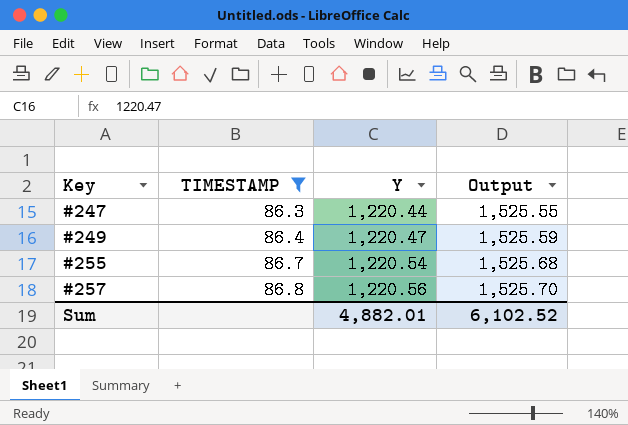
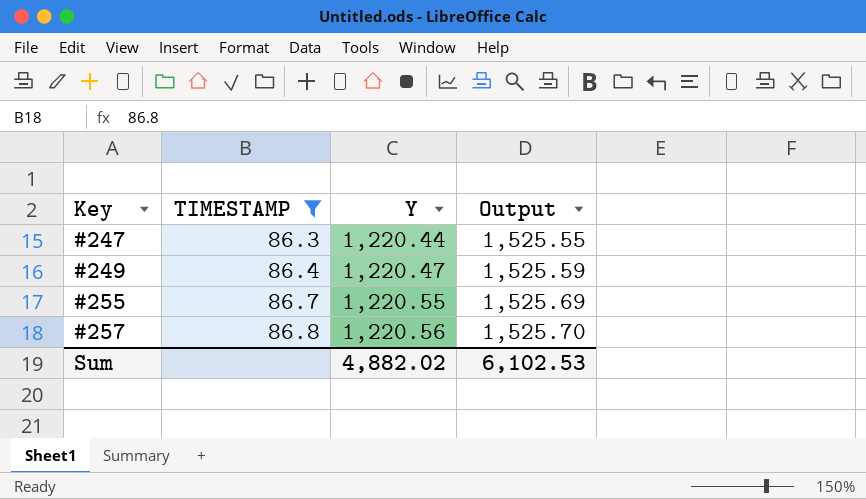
#255 | Y: 1,220.54 -> 1,220.55
#255 | Output: 1,525.68 -> 1,525.69
Sum | Y: 4,882.01 -> 4,882.02
Sum | Output: 6,102.52 -> 6,102.53

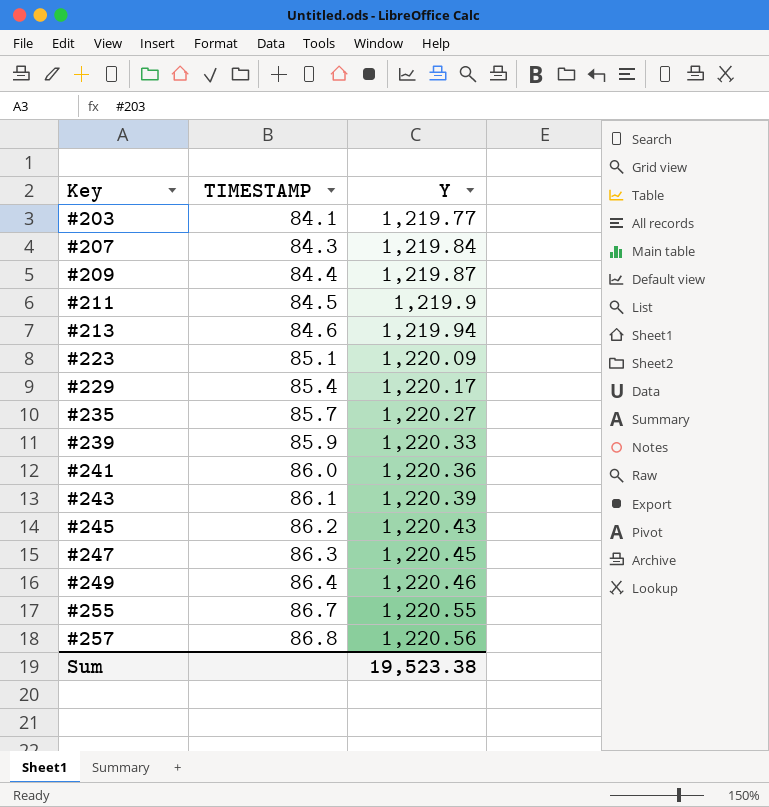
filter: TIMESTAMP >= 86.3 -> none
column Output | formula: [Y] * 1.25 -> none
#247 | Y: 1,220.44 -> 1,220.45
#249 | Y: 1,220.47 -> 1,220.46
Sum | Y: 4,882.02 -> 19,523.38

